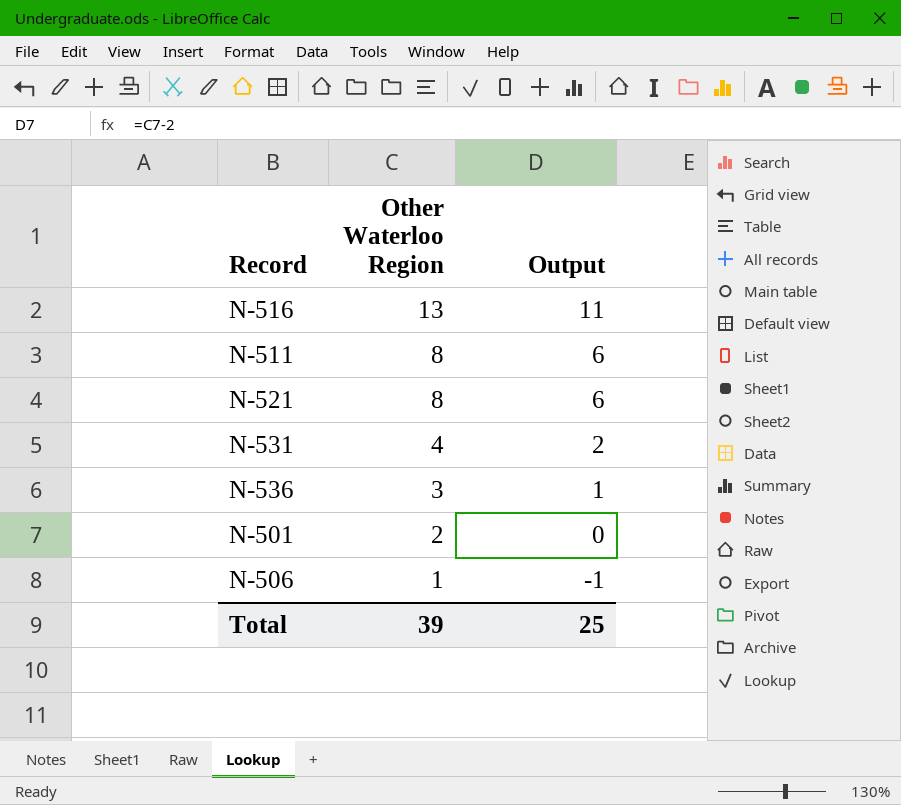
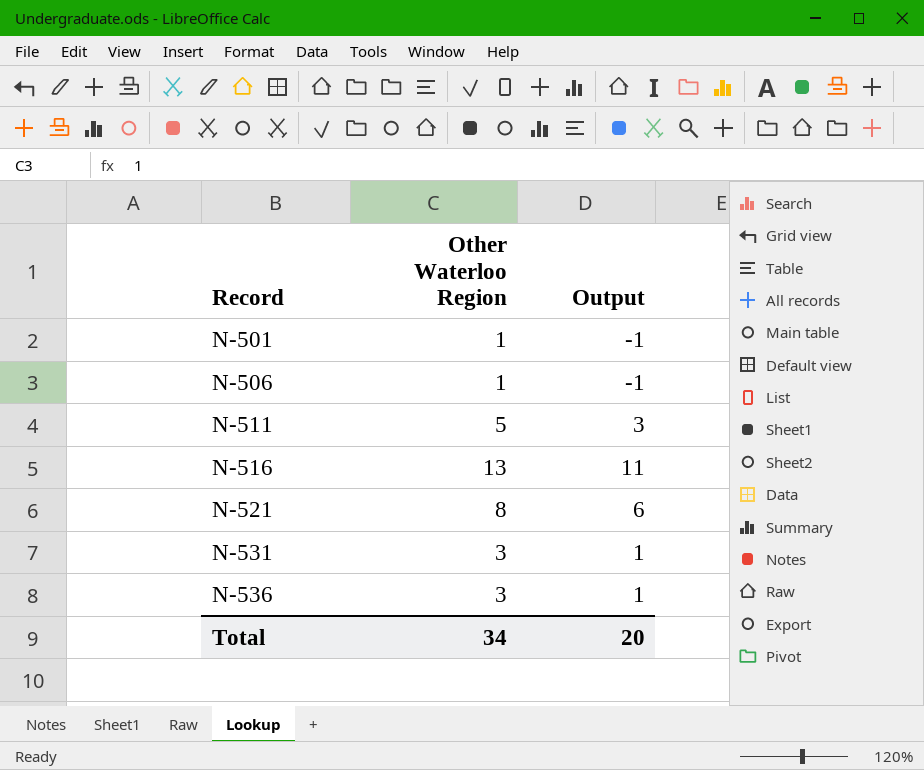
row order: Other Waterloo Region descending -> Record ascending
N-501 | Other Waterloo Region: 2 -> 1
N-501 | Output: 0 -> -1
N-511 | Other Waterloo Region: 8 -> 5
N-511 | Output: 6 -> 3
N-531 | Other Waterloo Region: 4 -> 3
N-531 | Output: 2 -> 1
Total | Other Waterloo Region: 39 -> 34
Total | Output: 25 -> 20

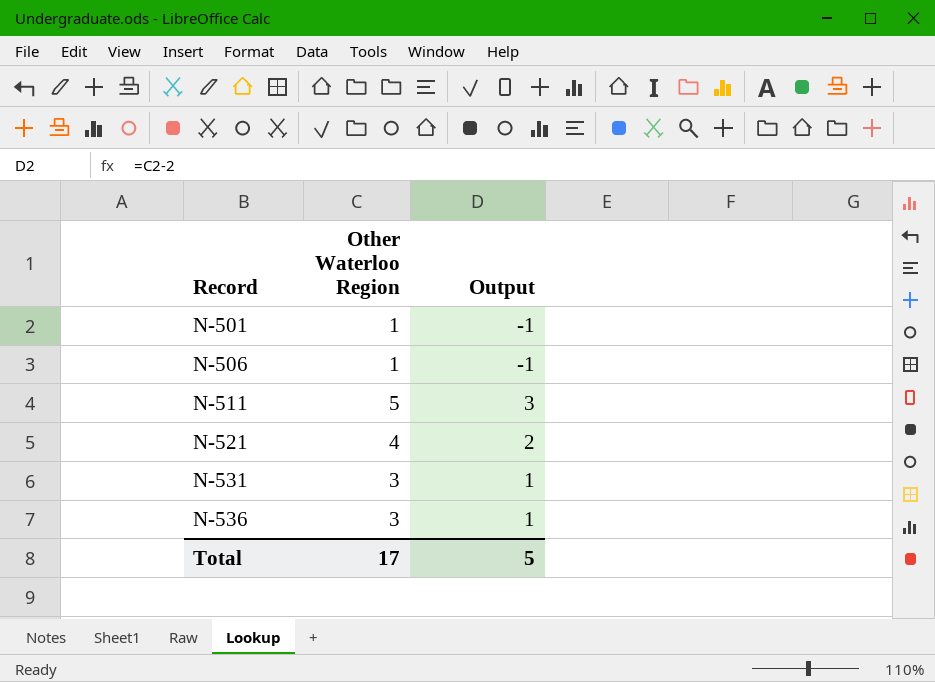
row N-516: 13 | 11 -> none
N-521 | Other Waterloo Region: 8 -> 4
N-521 | Output: 6 -> 2
Total | Other Waterloo Region: 34 -> 17
Total | Output: 20 -> 5

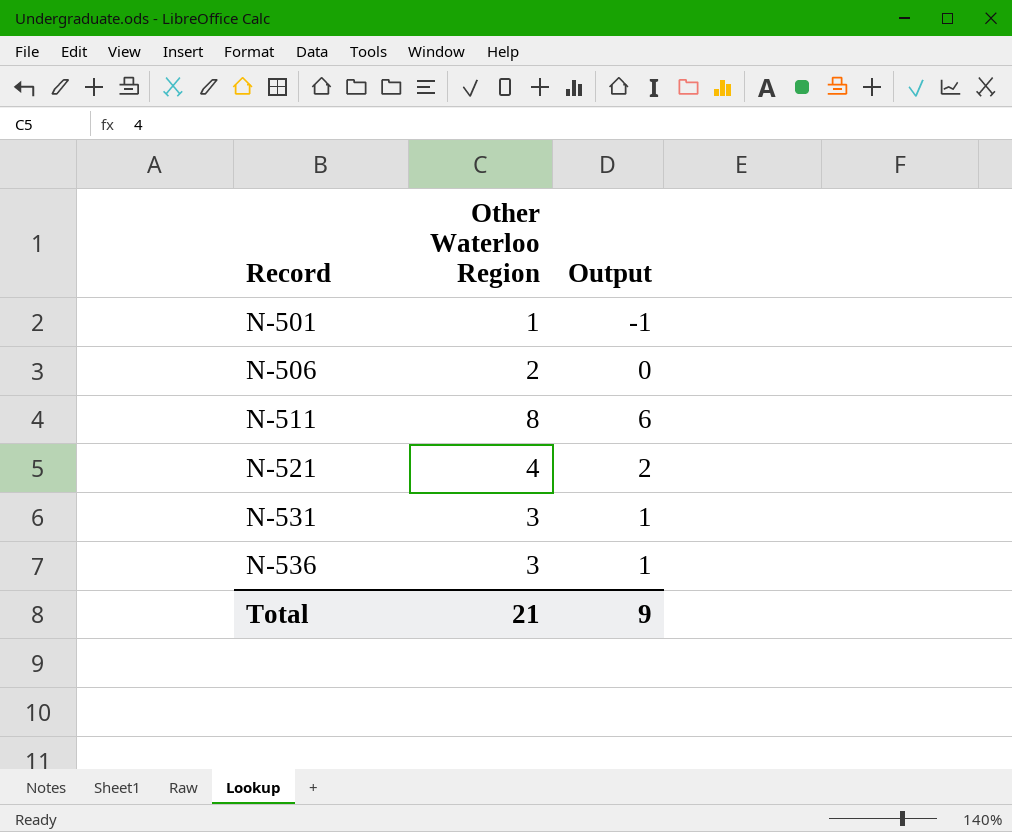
N-506 | Other Waterloo Region: 1 -> 2
N-506 | Output: -1 -> 0
N-511 | Other Waterloo Region: 5 -> 8
N-511 | Output: 3 -> 6
Total | Other Waterloo Region: 17 -> 21
Total | Output: 5 -> 9

